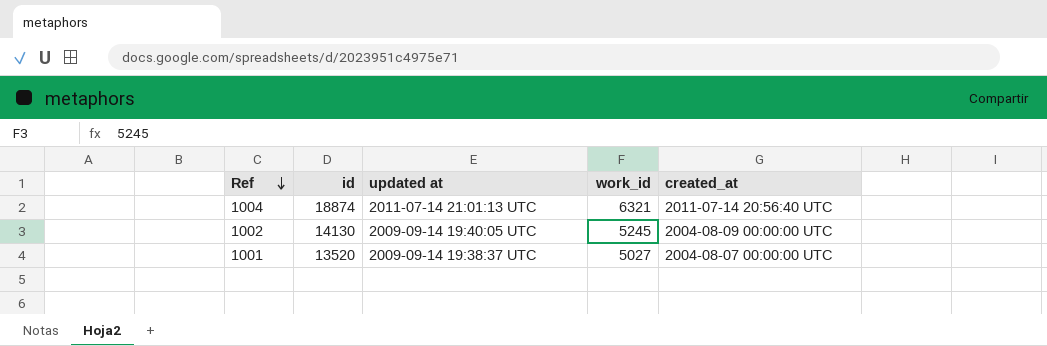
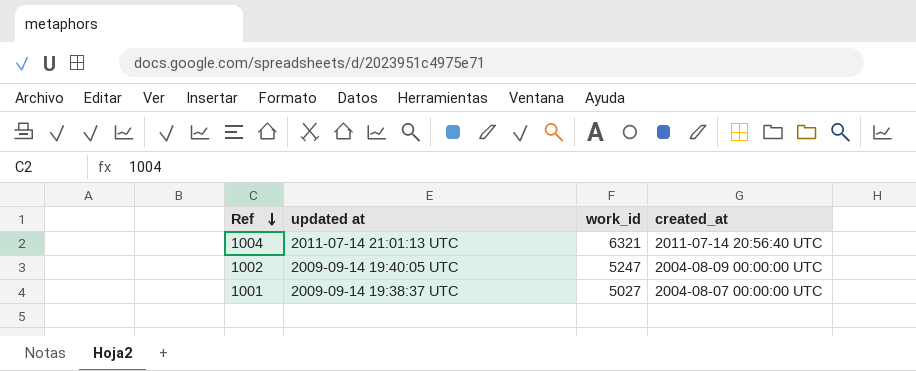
column id | position: 2 -> none
1002 | work_id: 5245 -> 5247

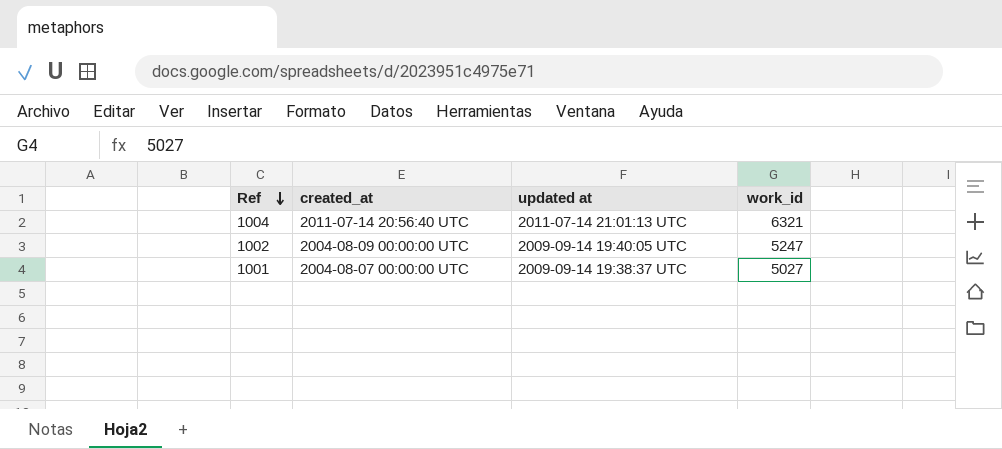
column created_at | position: 4 -> 2

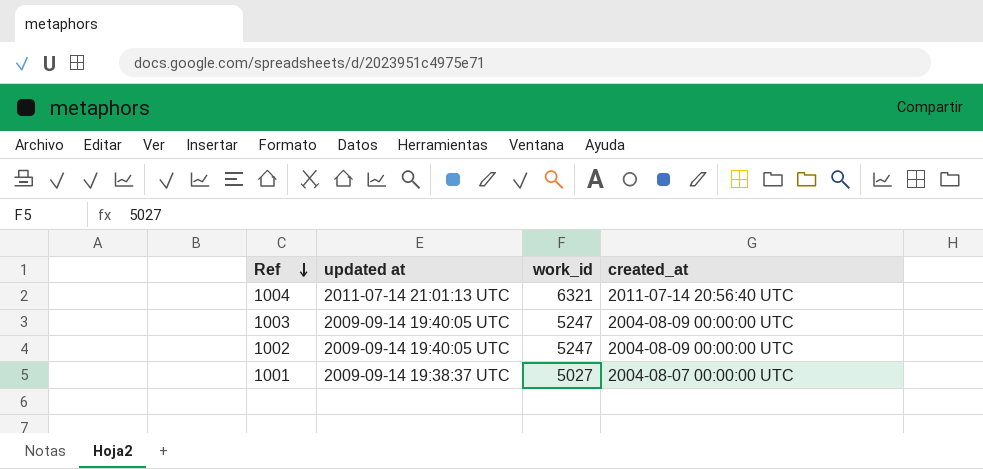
column created_at | position: 2 -> 4
row 1003: none -> 2009-09-14 19:40:05 UTC | 5247 | 2004-08-09 00:00:00 UTC

